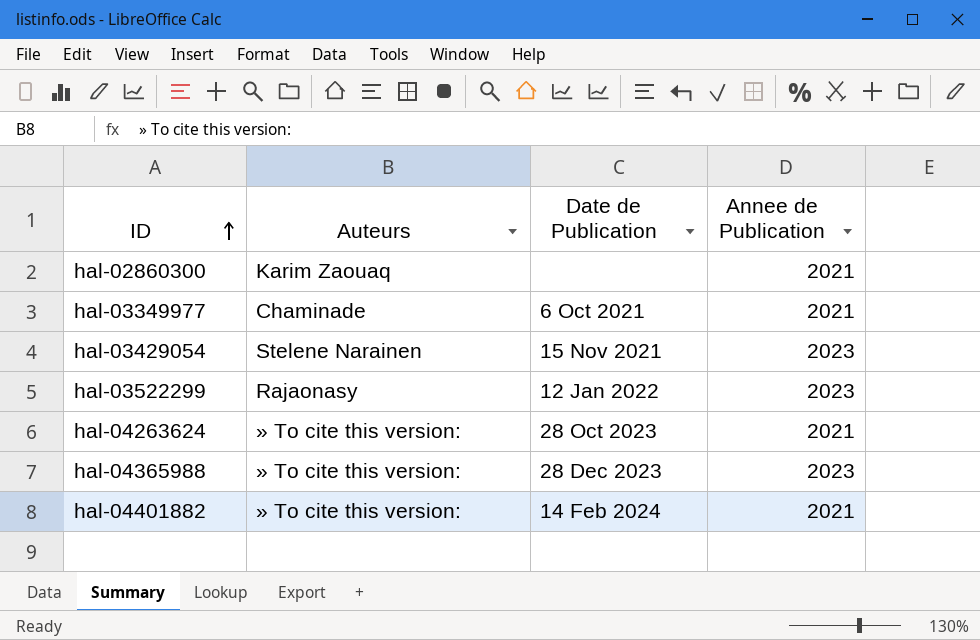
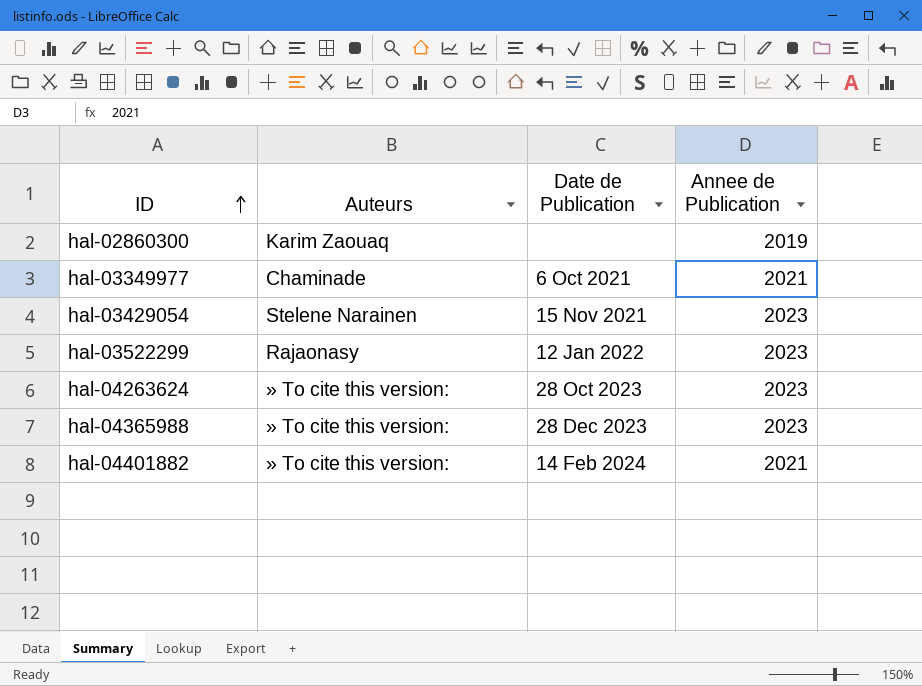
hal-02860300 | Annee de Publication: 2021 -> 2019
hal-04263624 | Annee de Publication: 2021 -> 2023

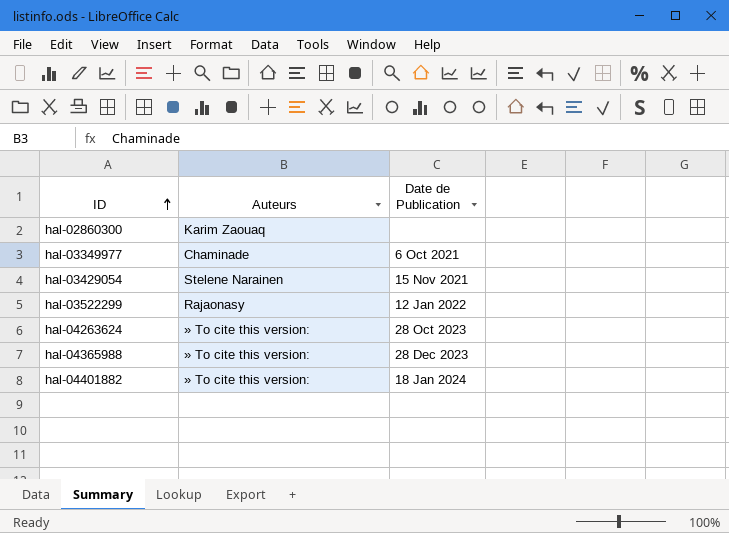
column Annee de Publication | position: 4 -> none
hal-04401882 | Date de Publication: 14 Feb 2024 -> 18 Jan 2024

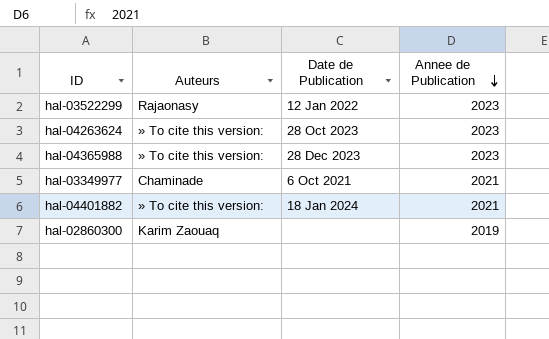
row order: ID ascending -> Annee de Publication descending
column Annee de Publication | position: none -> 4
row hal-03429054: Stelene Narainen | 15 Nov 2021 -> none

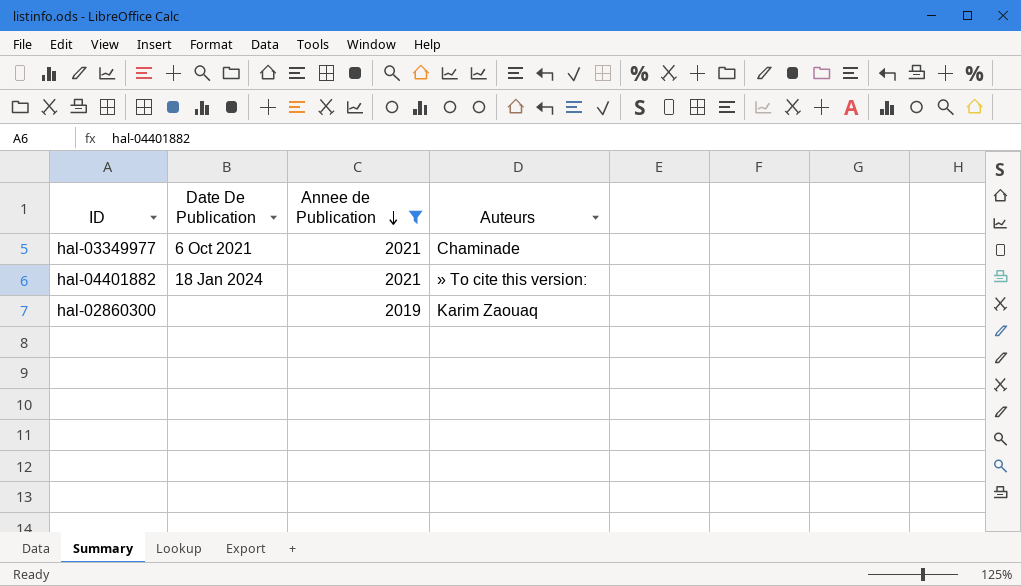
filter: none -> Annee de Publication != 2023
column name: Date de Publication -> Date De Publication
column Auteurs | position: 2 -> 4

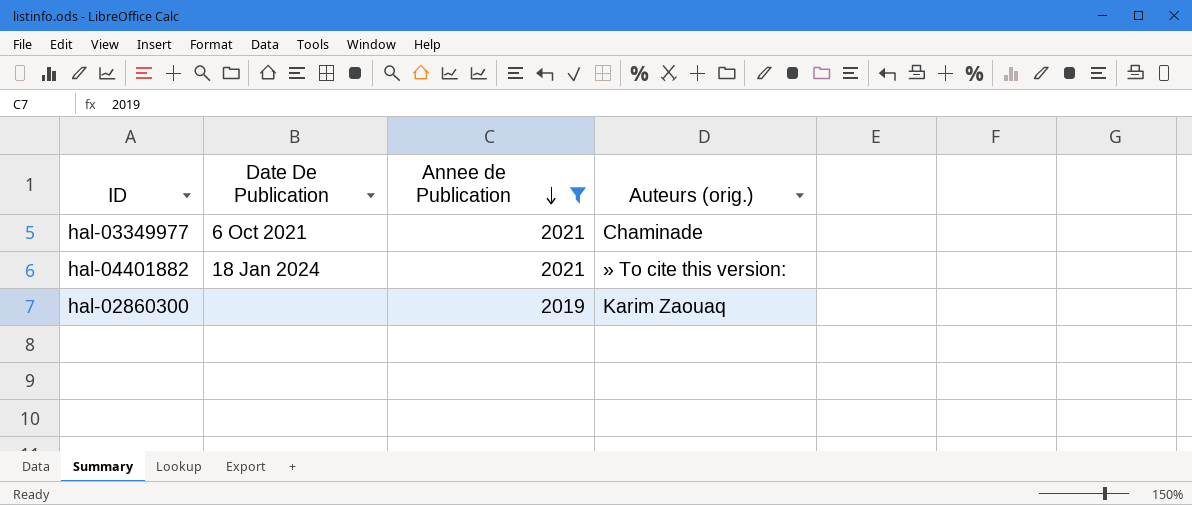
column name: Auteurs -> Auteurs (orig.)

